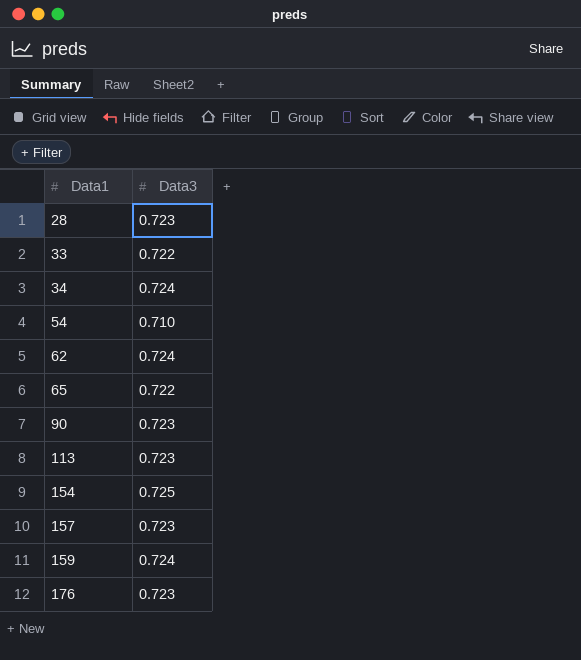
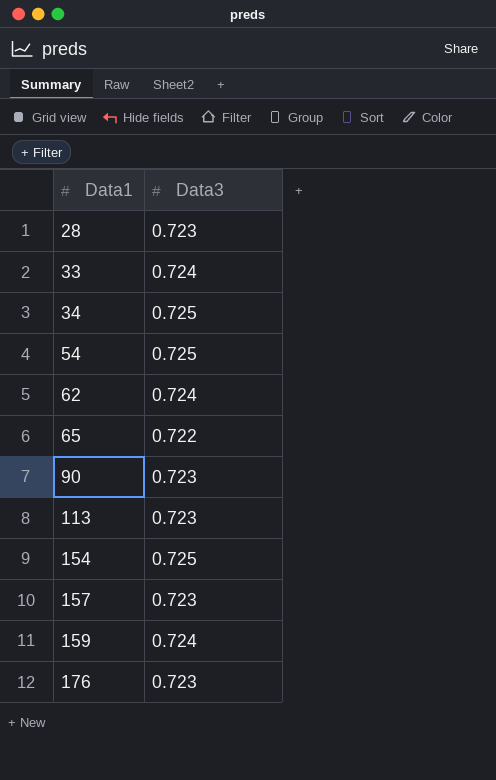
33 | Data3: 0.722 -> 0.724
34 | Data3: 0.724 -> 0.725
54 | Data3: 0.710 -> 0.725

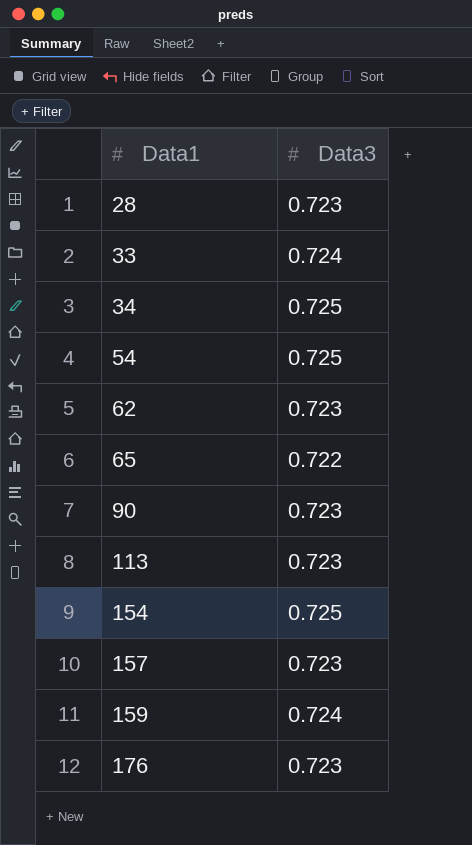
62 | Data3: 0.724 -> 0.723

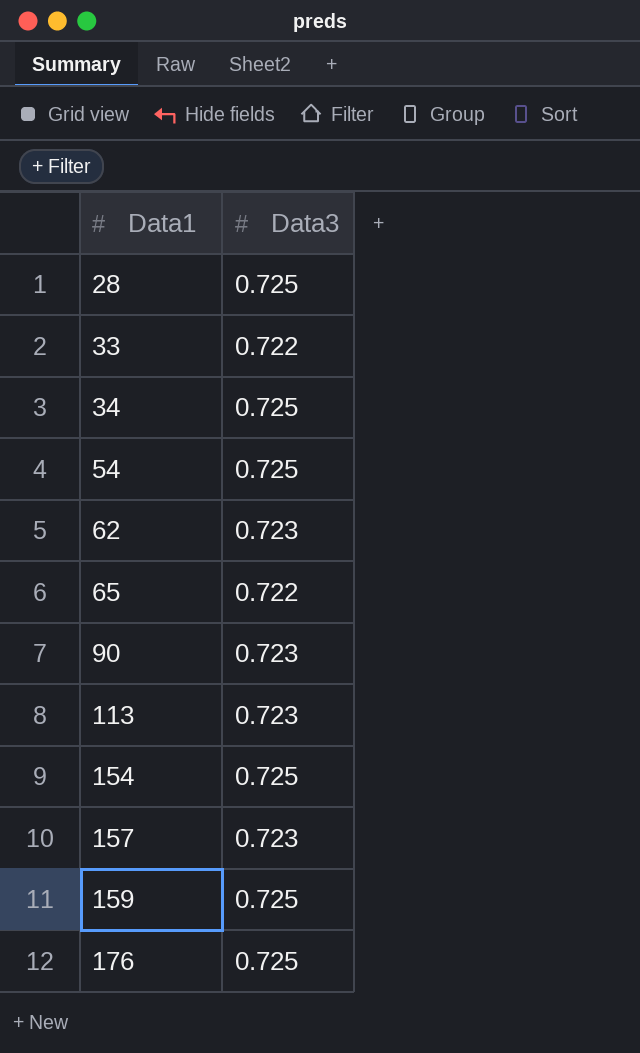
28 | Data3: 0.723 -> 0.725
33 | Data3: 0.724 -> 0.722
159 | Data3: 0.724 -> 0.725
176 | Data3: 0.723 -> 0.725

